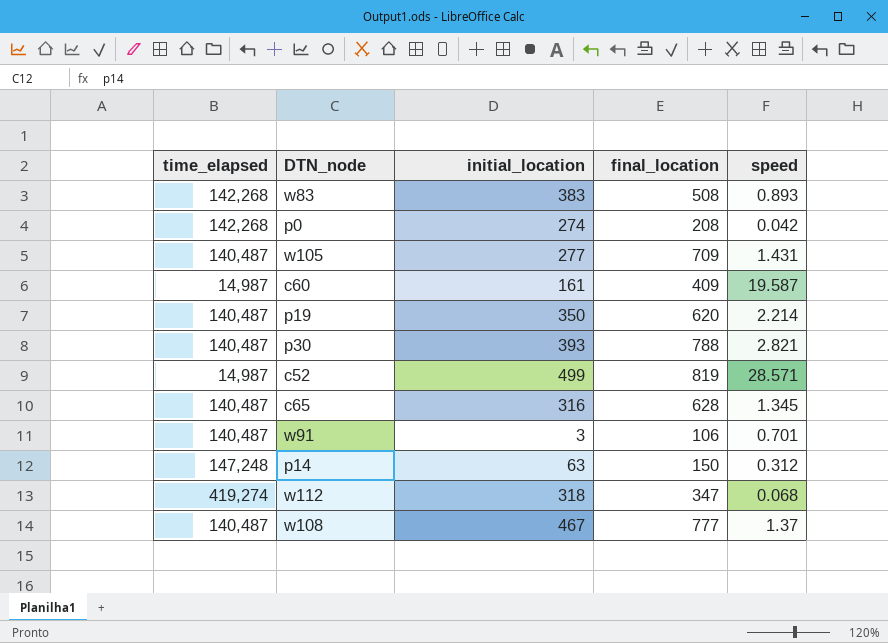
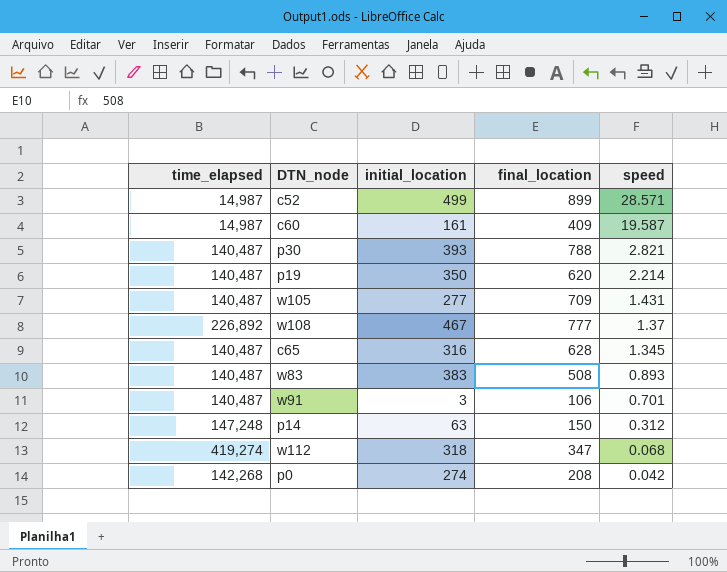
row order: none -> speed descending
c52 | final_location: 819 -> 899
w108 | time_elapsed: 140,487 -> 226,892
w83 | time_elapsed: 142,268 -> 140,487

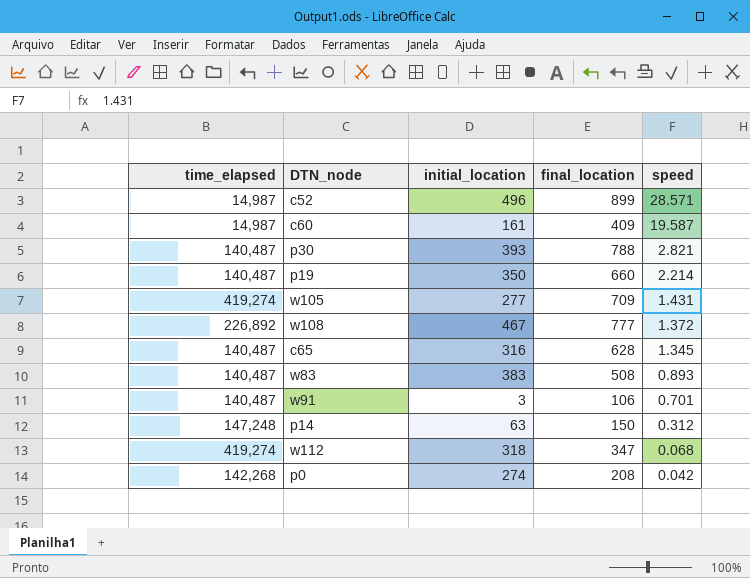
c52 | initial_location: 499 -> 496
p19 | final_location: 620 -> 660
w105 | time_elapsed: 140,487 -> 419,274
w108 | speed: 1.37 -> 1.372

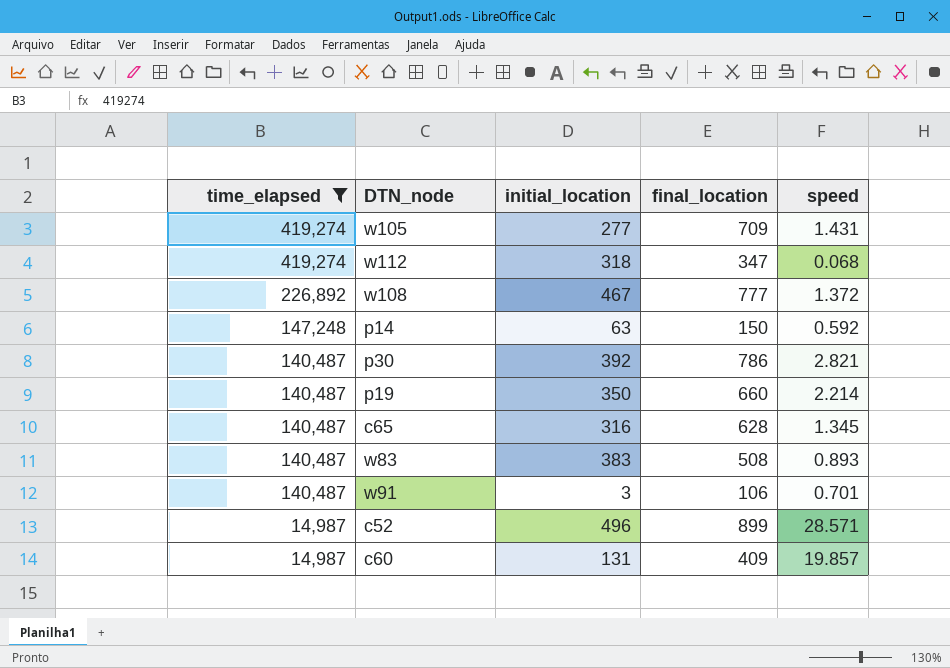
filter: none -> time_elapsed != 142,268
row order: speed descending -> time_elapsed descending
p14 | speed: 0.312 -> 0.592
p30 | initial_location: 393 -> 392
p30 | final_location: 788 -> 786
c60 | initial_location: 161 -> 131
c60 | speed: 19.587 -> 19.857

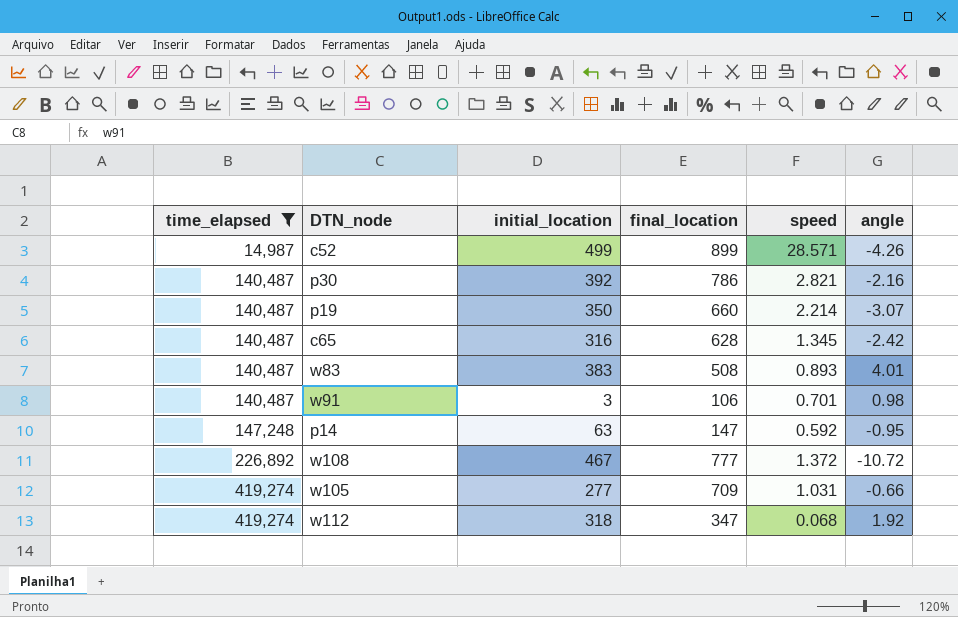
row order: time_elapsed descending -> time_elapsed ascending
column angle | position: none -> 6
row c60: 14,987 | 131 | 409 | 19.857 -> none
c52 | initial_location: 496 -> 499
p14 | final_location: 150 -> 147
w105 | speed: 1.431 -> 1.031

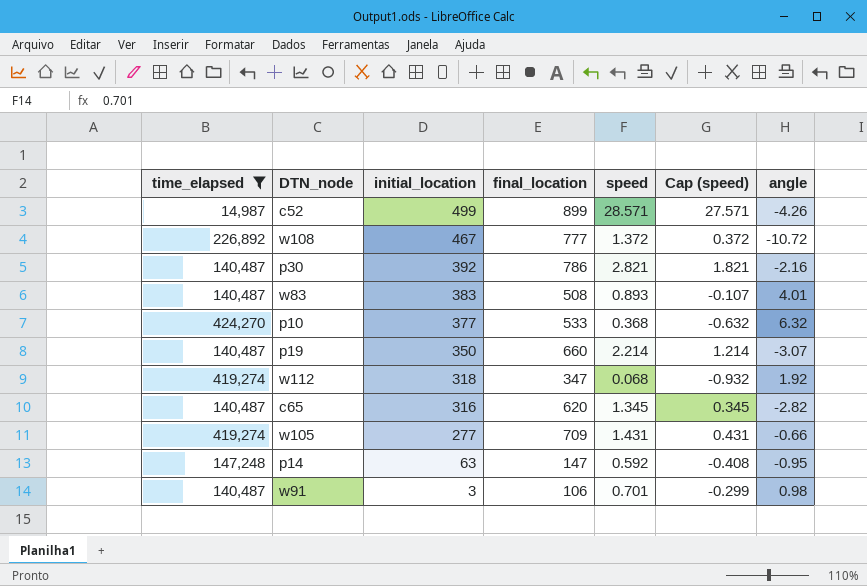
row order: time_elapsed ascending -> initial_location descending
column Cap (speed) | formula: none -> [speed] - 1
row p10: none -> 424,270 | 377 | 533 | 0.368 | -0.632 | 6.32
c65 | final_location: 628 -> 620
c65 | angle: -2.42 -> -2.82
w105 | speed: 1.031 -> 1.431

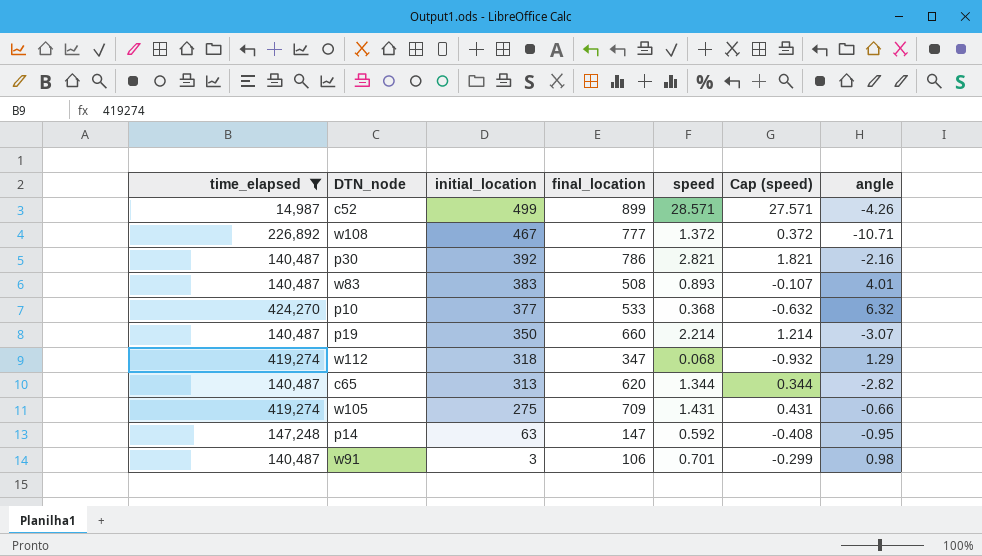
w108 | angle: -10.72 -> -10.71
w112 | angle: 1.92 -> 1.29
c65 | initial_location: 316 -> 313
c65 | speed: 1.345 -> 1.344
c65 | Cap (speed): 0.345 -> 0.344
w105 | initial_location: 277 -> 275

